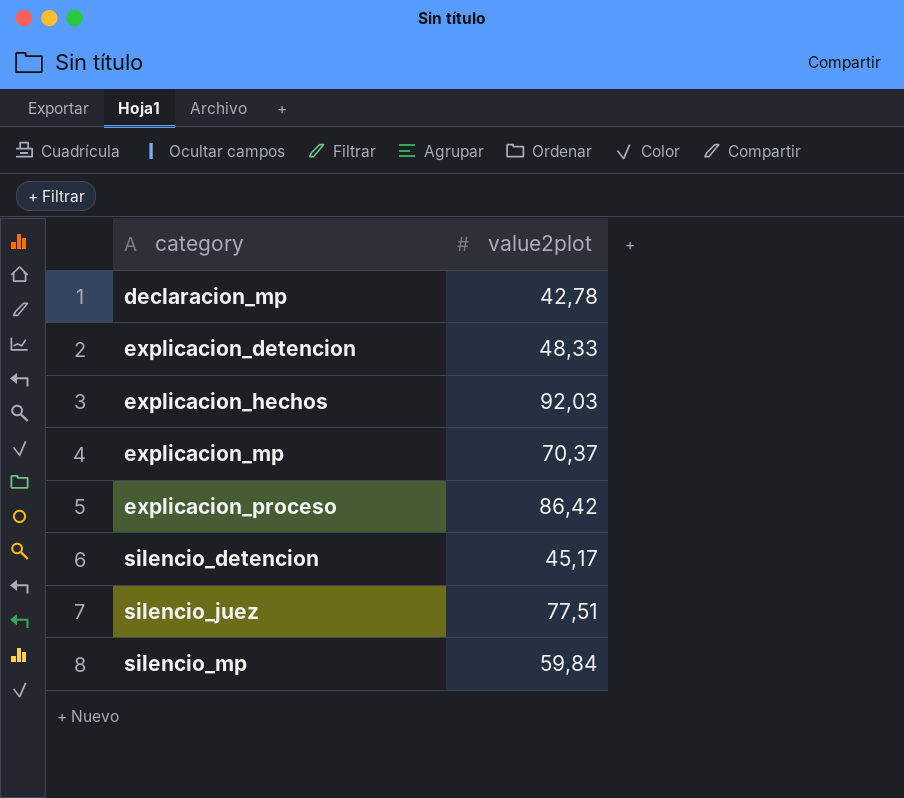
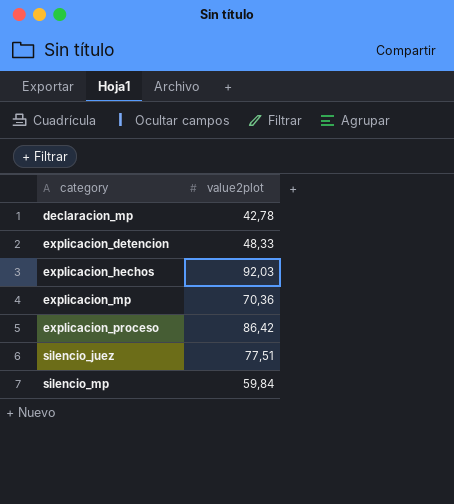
row silencio_detencion: 45,17 -> none
explicacion_mp | value2plot: 70,37 -> 70,36

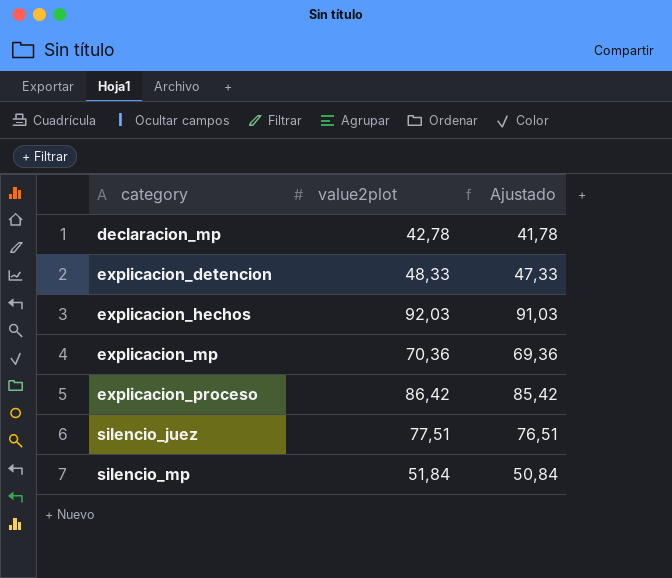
column Ajustado | formula: none -> [value2plot] - 1
silencio_mp | value2plot: 59,84 -> 51,84

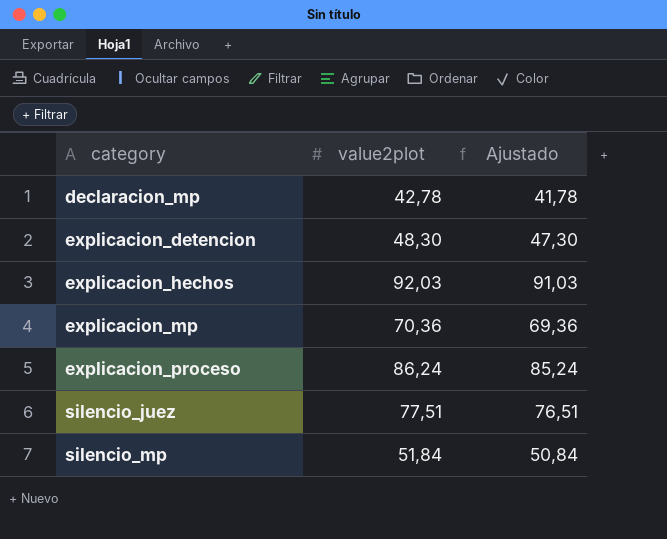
explicacion_detencion | value2plot: 48,33 -> 48,30
explicacion_detencion | Ajustado: 47,33 -> 47,30
explicacion_proceso | value2plot: 86,42 -> 86,24
explicacion_proceso | Ajustado: 85,42 -> 85,24

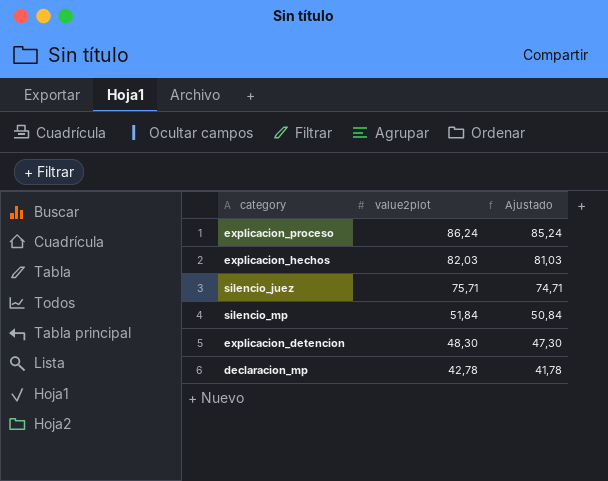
row order: category ascending -> value2plot descending
row explicacion_mp: 70,36 | 69,36 -> none
explicacion_hechos | value2plot: 92,03 -> 82,03
explicacion_hechos | Ajustado: 91,03 -> 81,03
silencio_juez | value2plot: 77,51 -> 75,71
silencio_juez | Ajustado: 76,51 -> 74,71

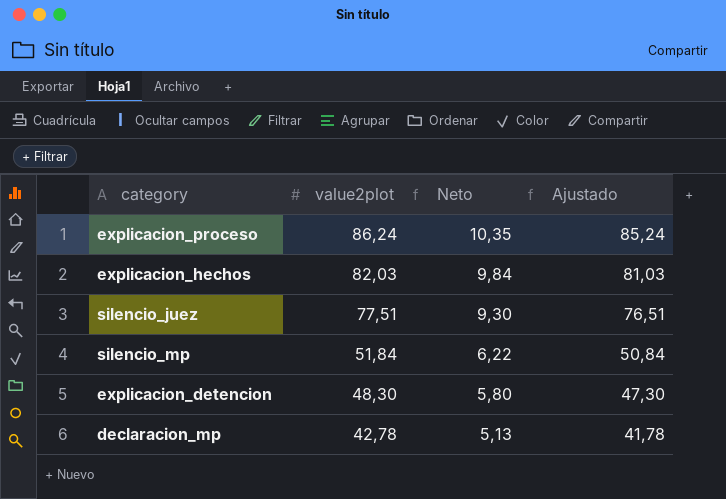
column Neto | formula: none -> [value2plot] * 0,12
silencio_juez | value2plot: 75,71 -> 77,51
silencio_juez | Ajustado: 74,71 -> 76,51

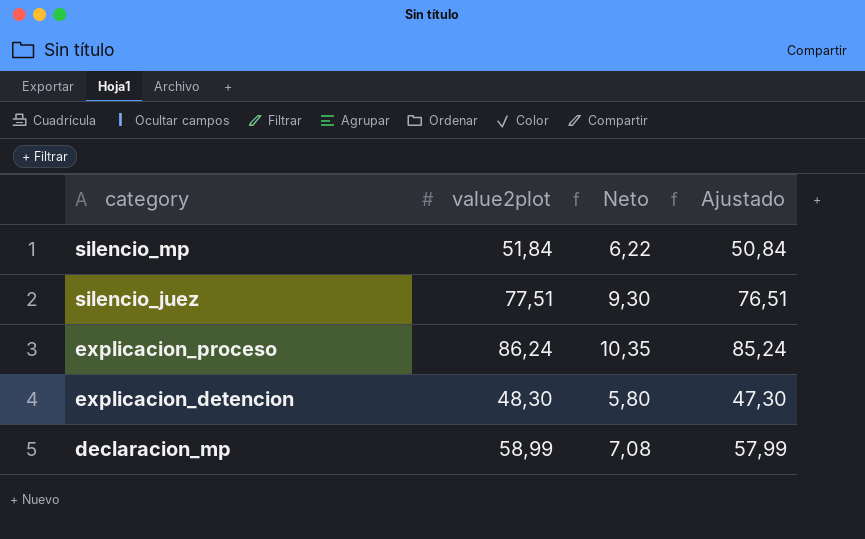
row order: value2plot descending -> category descending
row explicacion_hechos: 82,03 | 9,84 | 81,03 -> none
declaracion_mp | value2plot: 42,78 -> 58,99
declaracion_mp | Neto: 5,13 -> 7,08
declaracion_mp | Ajustado: 41,78 -> 57,99

